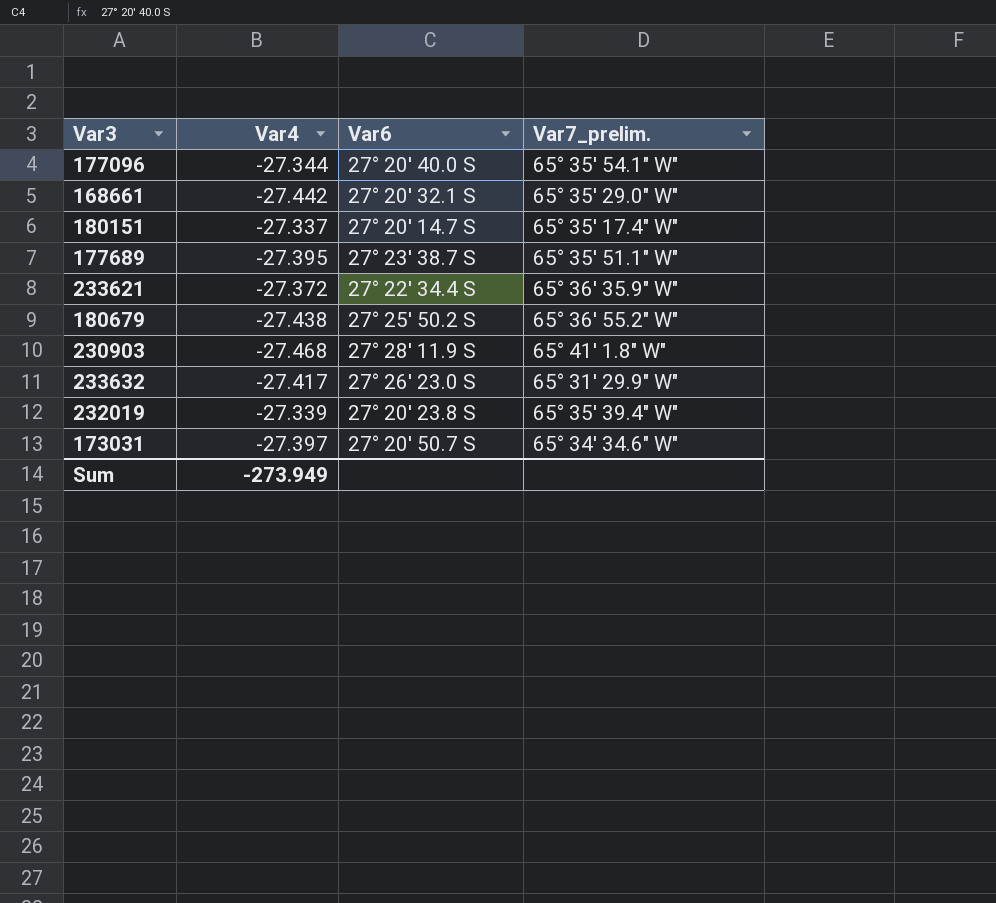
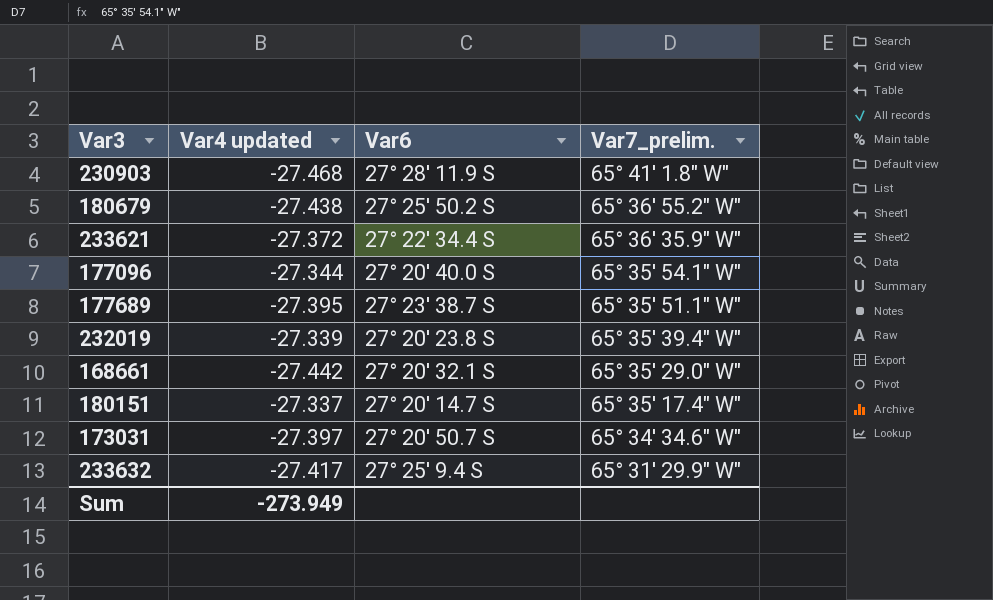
row order: none -> Var7_prelim. descending
column name: Var4 -> Var4 updated
233632 | Var6: 27° 26' 23.0 S -> 27° 25' 9.4 S

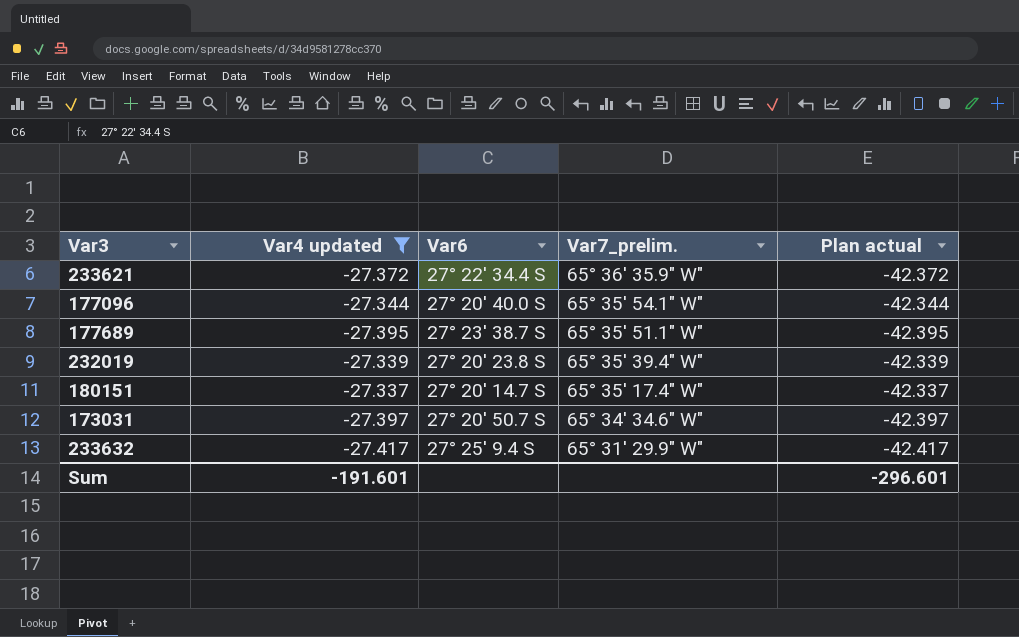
filter: none -> Var4 updated >= -27.417
column Plan actual | formula: none -> [Var4 updated] - 15
Sum | Var4 updated: -273.949 -> -191.601

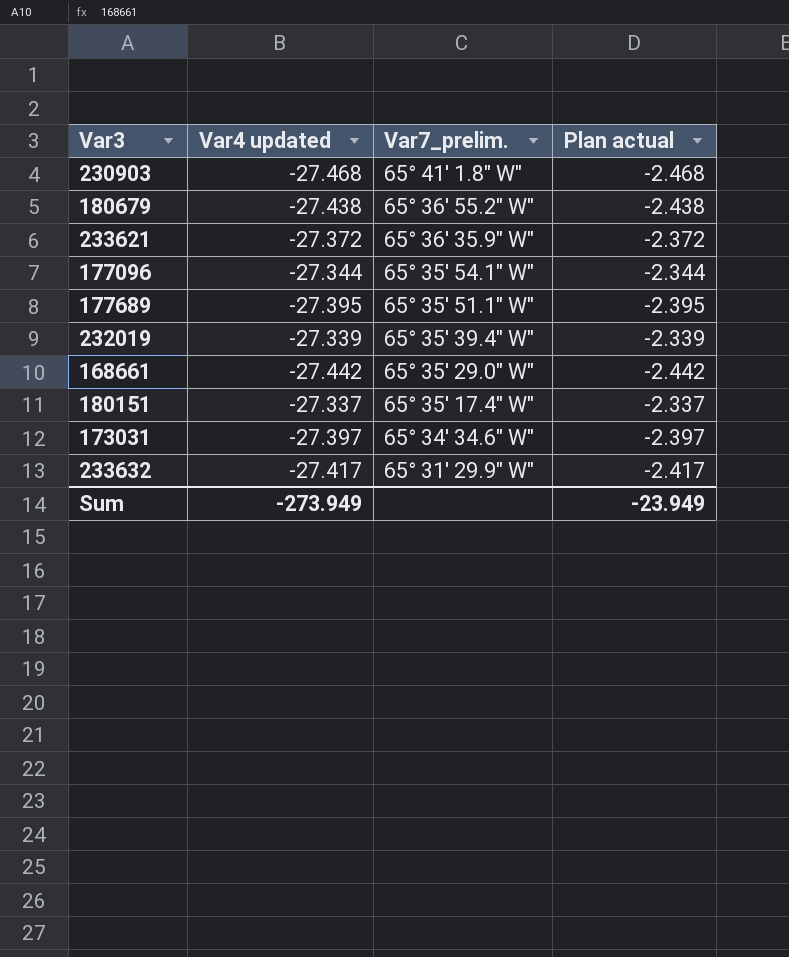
filter: Var4 updated >= -27.417 -> none
column Var6 | position: 3 -> none
column Plan actual | formula: [Var4 updated] - 15 -> [Var4 updated] + 25
Sum | Var4 updated: -191.601 -> -273.949
Sum | Plan actual: -296.601 -> -23.949

